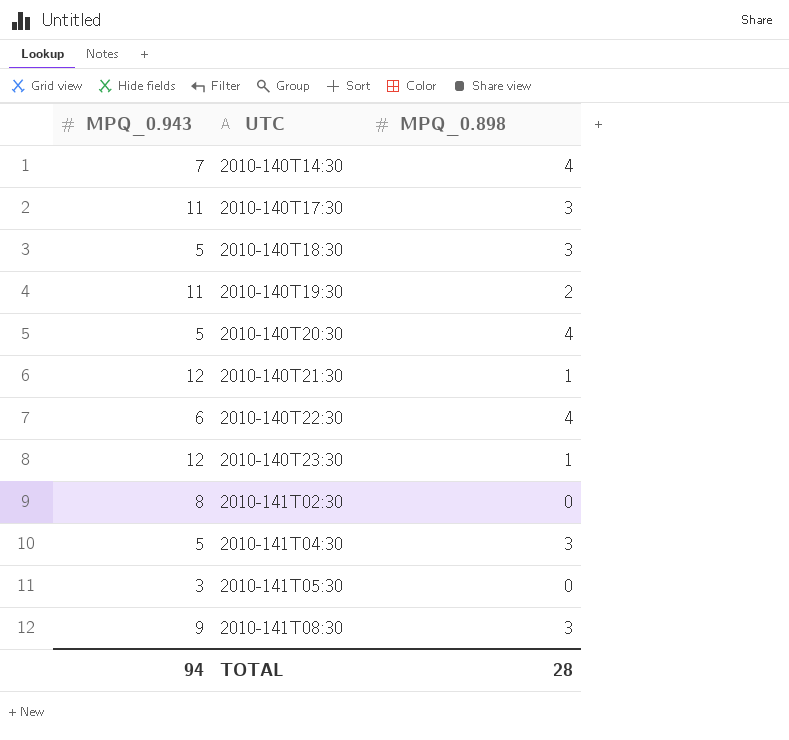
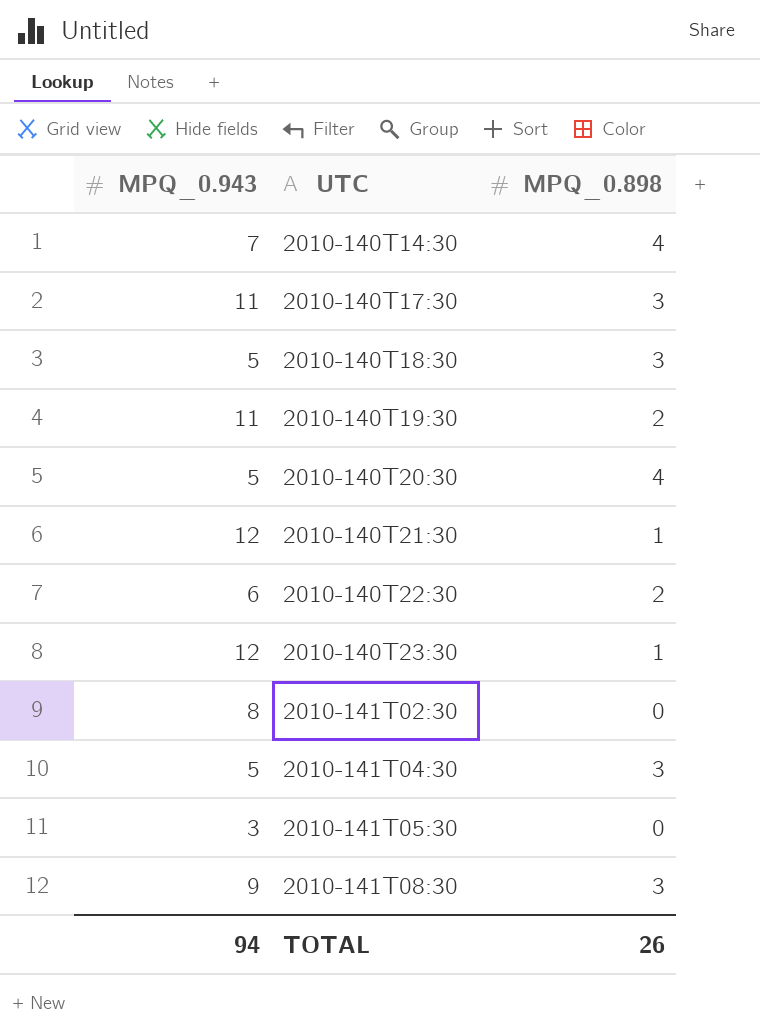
2010-140T22:30 | MPQ_0.898: 4 -> 2
TOTAL | MPQ_0.898: 28 -> 26

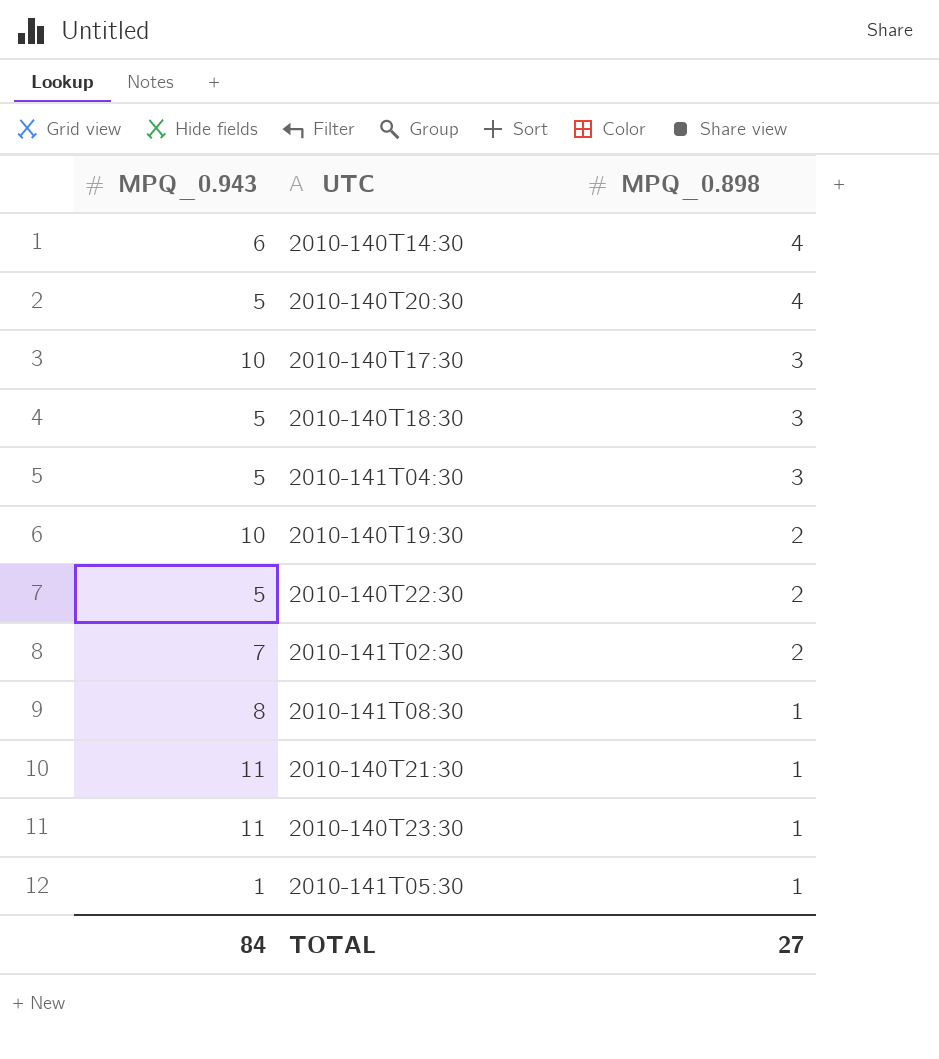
row order: UTC ascending -> MPQ_0.898 descending
2010-140T14:30 | MPQ_0.943: 7 -> 6
2010-140T17:30 | MPQ_0.943: 11 -> 10
2010-140T19:30 | MPQ_0.943: 11 -> 10
2010-140T22:30 | MPQ_0.943: 6 -> 5
2010-141T02:30 | MPQ_0.943: 8 -> 7
2010-141T02:30 | MPQ_0.898: 0 -> 2
2010-141T08:30 | MPQ_0.943: 9 -> 8
2010-141T08:30 | MPQ_0.898: 3 -> 1
2010-140T21:30 | MPQ_0.943: 12 -> 11
2010-140T23:30 | MPQ_0.943: 12 -> 11
2010-141T05:30 | MPQ_0.943: 3 -> 1
2010-141T05:30 | MPQ_0.898: 0 -> 1
TOTAL | MPQ_0.943: 94 -> 84
TOTAL | MPQ_0.898: 26 -> 27

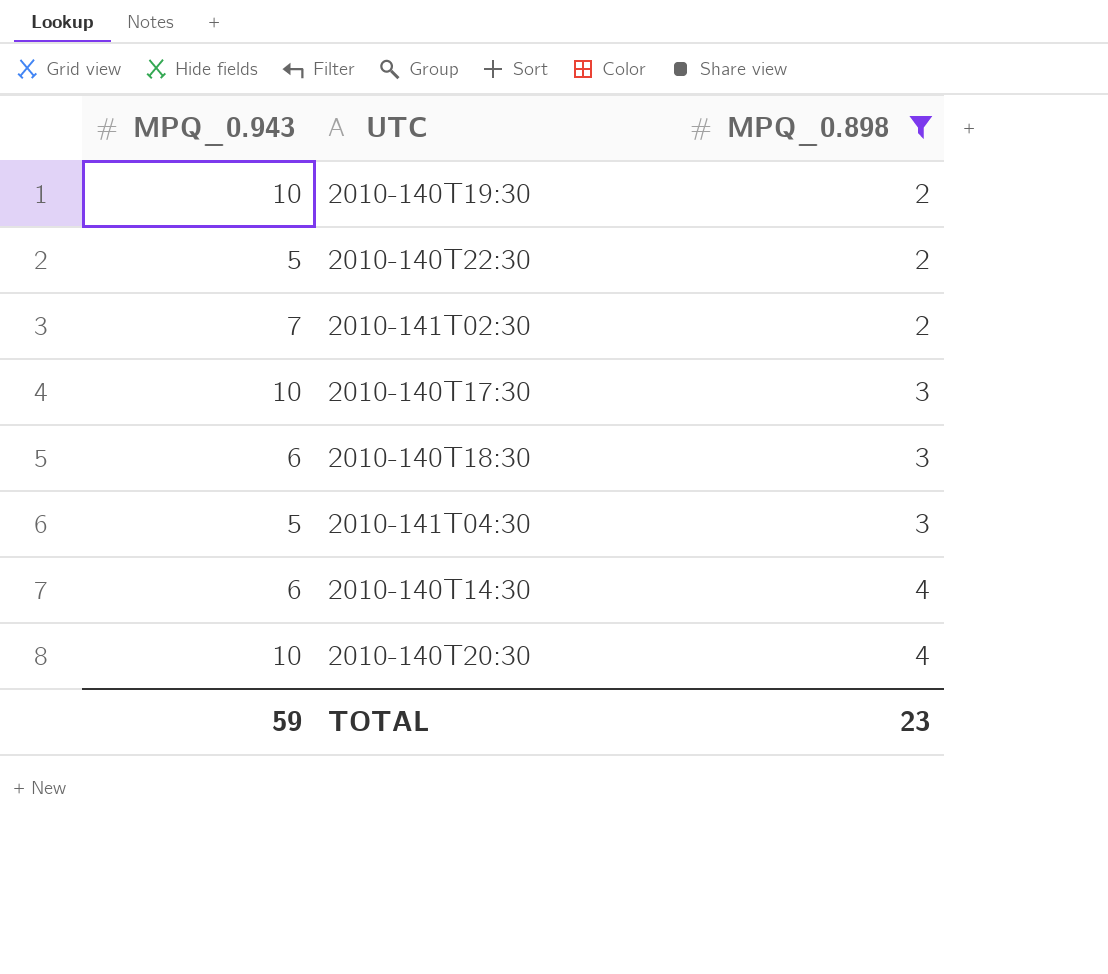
filter: none -> MPQ_0.898 != 1
row order: MPQ_0.898 descending -> MPQ_0.898 ascending
2010-140T18:30 | MPQ_0.943: 5 -> 6
2010-140T20:30 | MPQ_0.943: 5 -> 10
TOTAL | MPQ_0.943: 84 -> 59
TOTAL | MPQ_0.898: 27 -> 23

